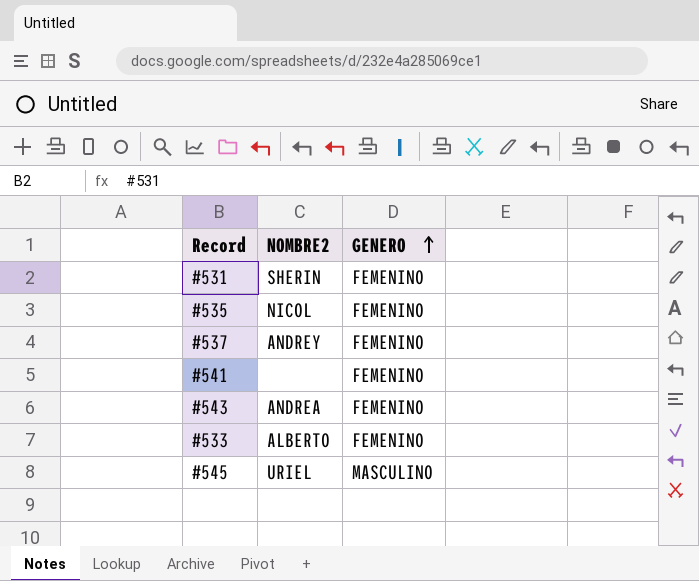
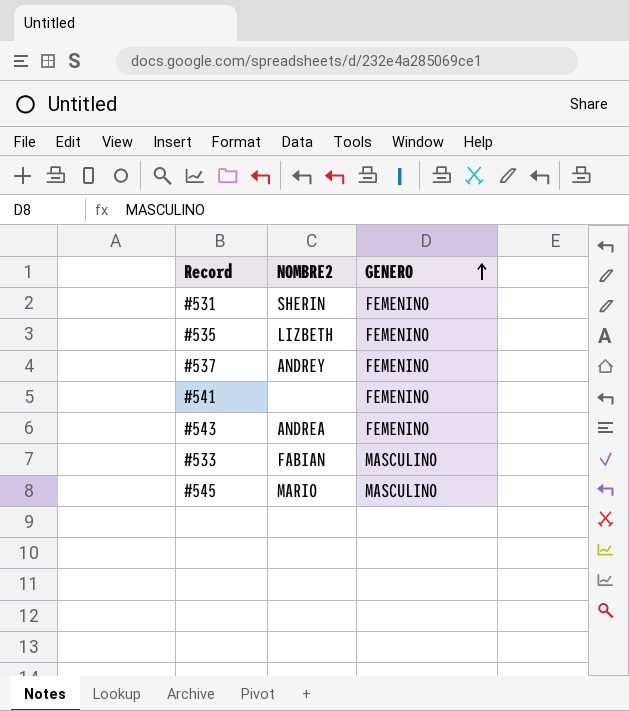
#535 | NOMBRE2: NICOL -> LIZBETH
#533 | NOMBRE2: ALBERTO -> FABIAN
#533 | GENERO: FEMENINO -> MASCULINO
#545 | NOMBRE2: URIEL -> MARIO

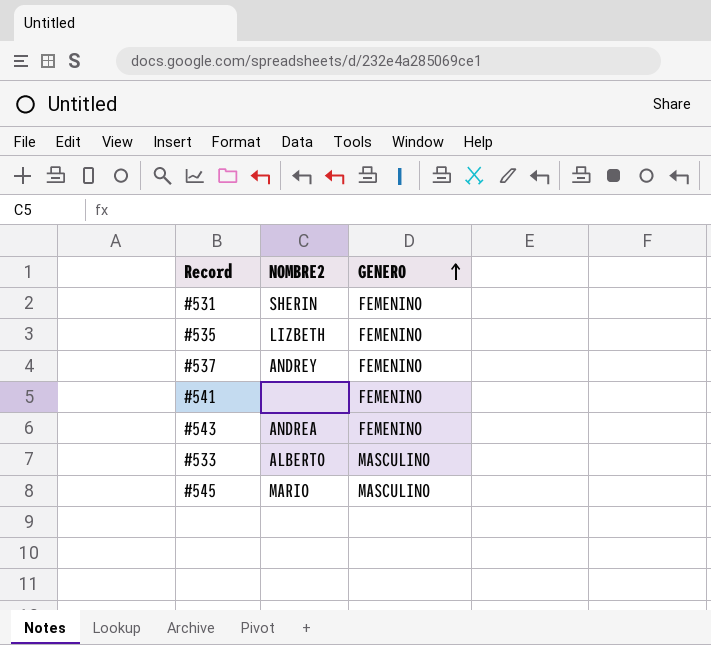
#533 | NOMBRE2: FABIAN -> ALBERTO

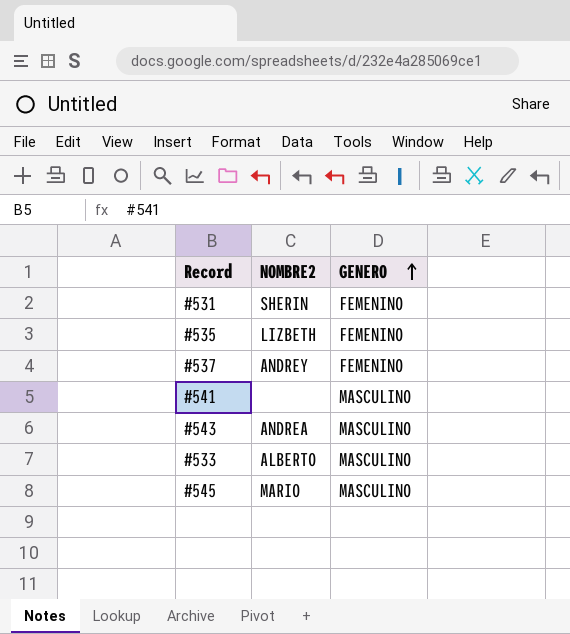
#541 | GENERO: FEMENINO -> MASCULINO
#543 | GENERO: FEMENINO -> MASCULINO

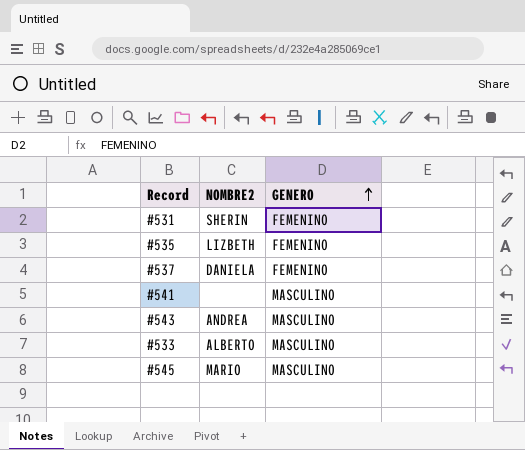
#537 | NOMBRE2: ANDREY -> DANIELA

